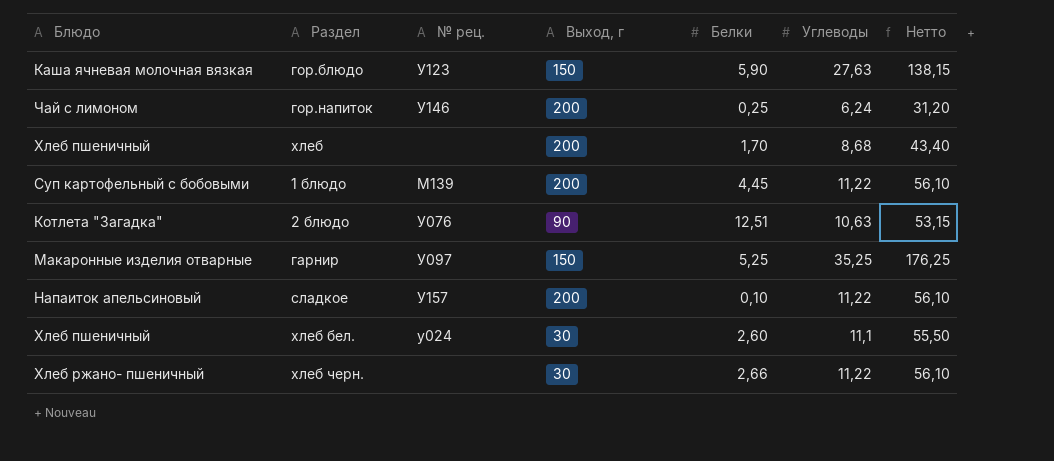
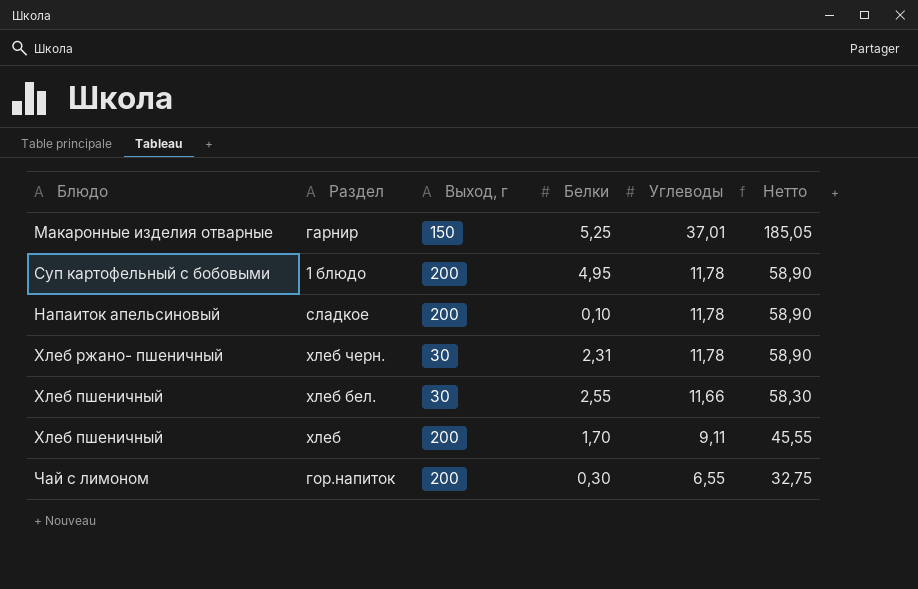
row order: none -> Углеводы descending
column № рец. | position: 3 -> none
row гор.блюдо: Каша ячневая молочная вязкая | У123 | 150 | 5,90 | 27,63 | 138,15 -> none
row 2 блюдо: Котлета "Загадка" | У076 | 90 | 12,51 | 10,63 | 53,15 -> none
гарнир | Углеводы: 35,25 -> 37,01
гарнир | Нетто: 176,25 -> 185,05
1 блюдо | Белки: 4,45 -> 4,95
1 блюдо | Углеводы: 11,22 -> 11,78
1 блюдо | Нетто: 56,10 -> 58,90
сладкое | Углеводы: 11,22 -> 11,78
сладкое | Нетто: 56,10 -> 58,90
хлеб черн. | Белки: 2,66 -> 2,31
хлеб черн. | Углеводы: 11,22 -> 11,78
хлеб черн. | Нетто: 56,10 -> 58,90
хлеб бел. | Белки: 2,60 -> 2,55
хлеб бел. | Углеводы: 11,1 -> 11,66
хлеб бел. | Нетто: 55,50 -> 58,30
хлеб | Углеводы: 8,68 -> 9,11
хлеб | Нетто: 43,40 -> 45,55
гор.напиток | Белки: 0,25 -> 0,30
гор.напиток | Углеводы: 6,24 -> 6,55
гор.напиток | Нетто: 31,20 -> 32,75

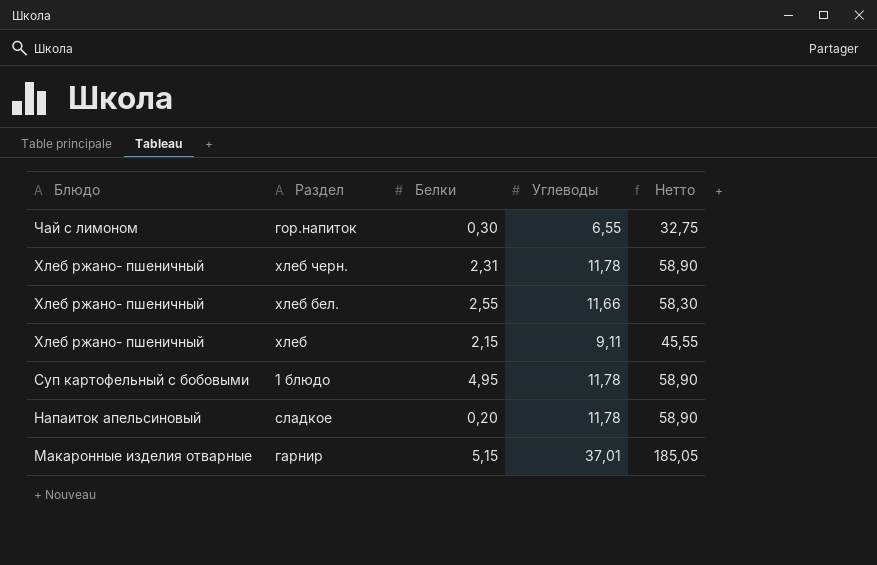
row order: Углеводы descending -> Блюдо descending
column Выход, г | position: 3 -> none
хлеб бел. | Блюдо: Хлеб пшеничный -> Хлеб ржано- пшеничный
хлеб | Блюдо: Хлеб пшеничный -> Хлеб ржано- пшеничный
хлеб | Белки: 1,70 -> 2,15
сладкое | Белки: 0,10 -> 0,20
гарнир | Белки: 5,25 -> 5,15

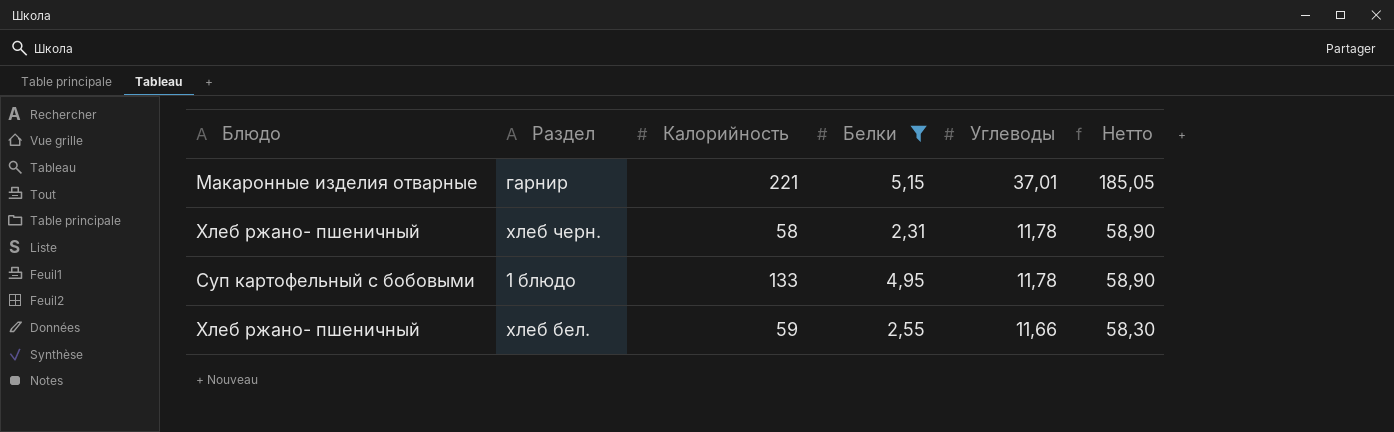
filter: none -> Белки >= 2,31
row order: Блюдо descending -> Углеводы descending
column Калорийность | position: none -> 3

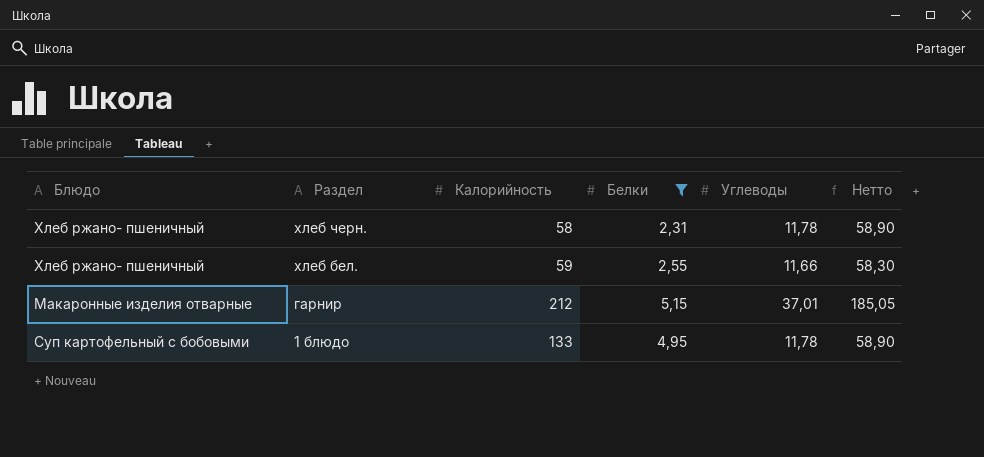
row order: Углеводы descending -> Раздел descending
гарнир | Калорийность: 221 -> 212

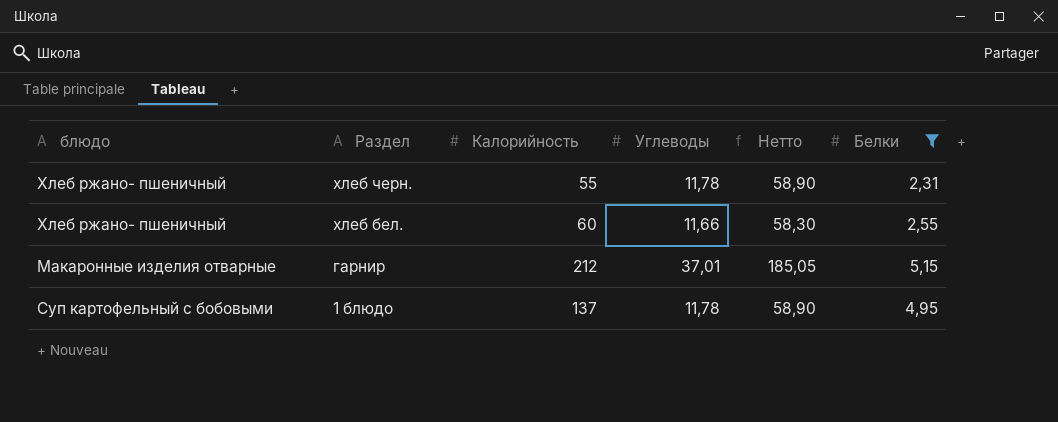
column name: Блюдо -> блюдо
column Белки | position: 4 -> 6
хлеб черн. | Калорийность: 58 -> 55
хлеб бел. | Калорийность: 59 -> 60
1 блюдо | Калорийность: 133 -> 137

